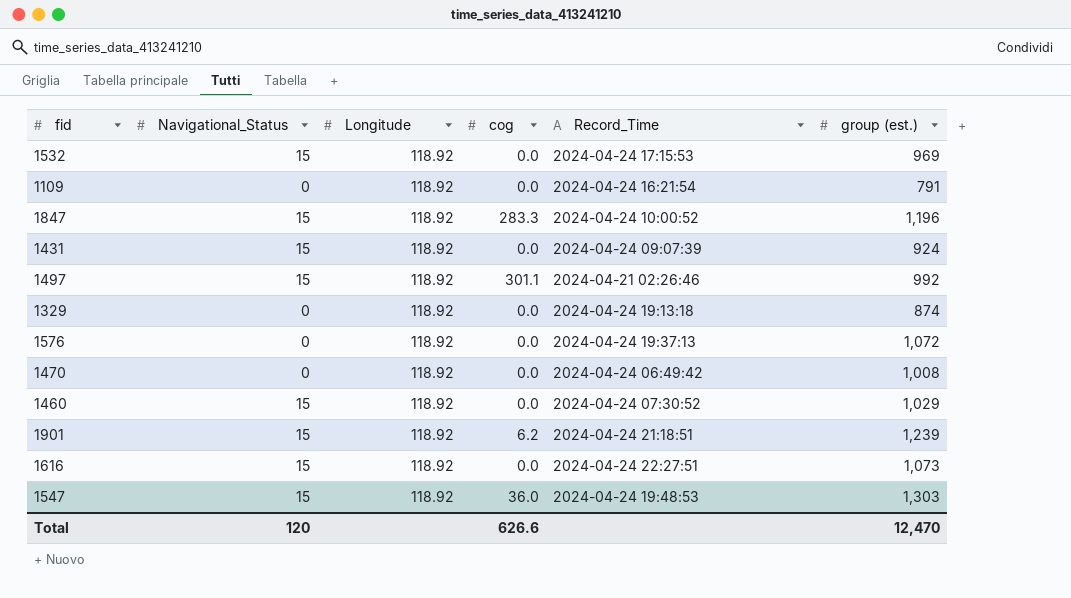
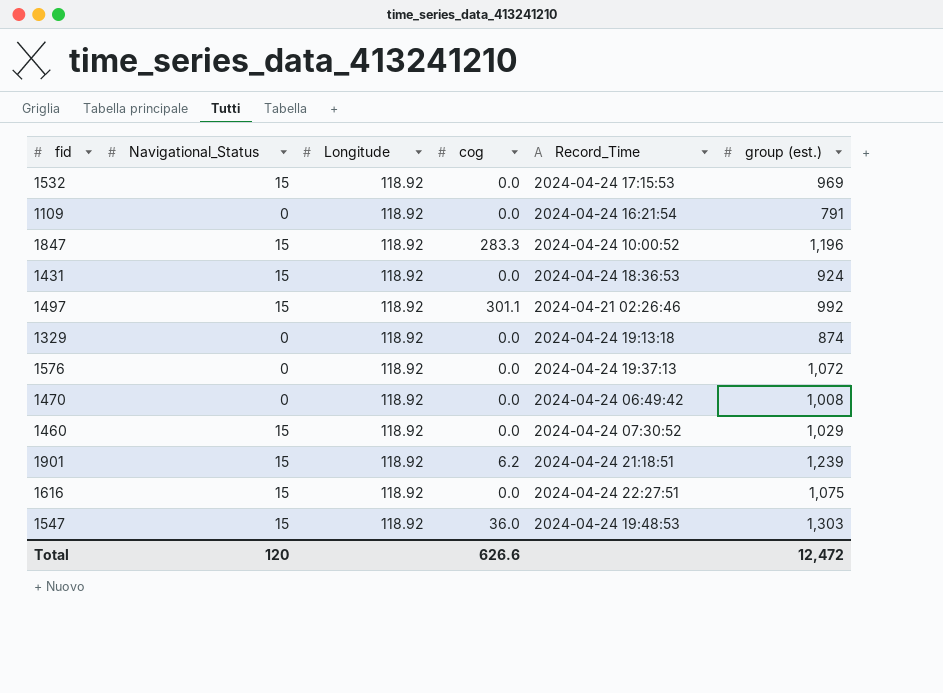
1431 | Record_Time: 2024-04-24 09:07:39 -> 2024-04-24 18:36:53
1616 | group (est.): 1,073 -> 1,075
Total | group (est.): 12,470 -> 12,472

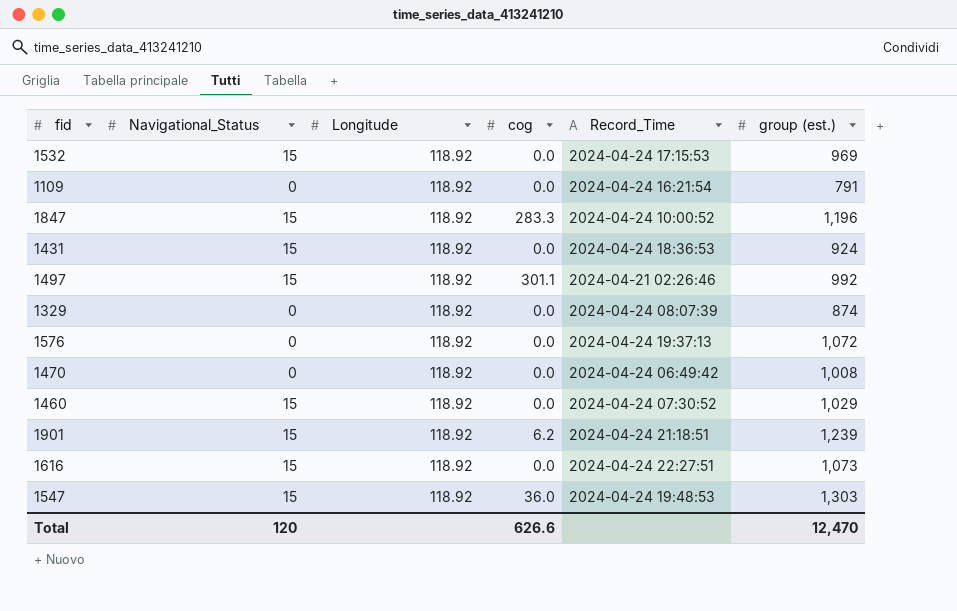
1329 | Record_Time: 2024-04-24 19:13:18 -> 2024-04-24 08:07:39
1616 | group (est.): 1,075 -> 1,073
Total | group (est.): 12,472 -> 12,470

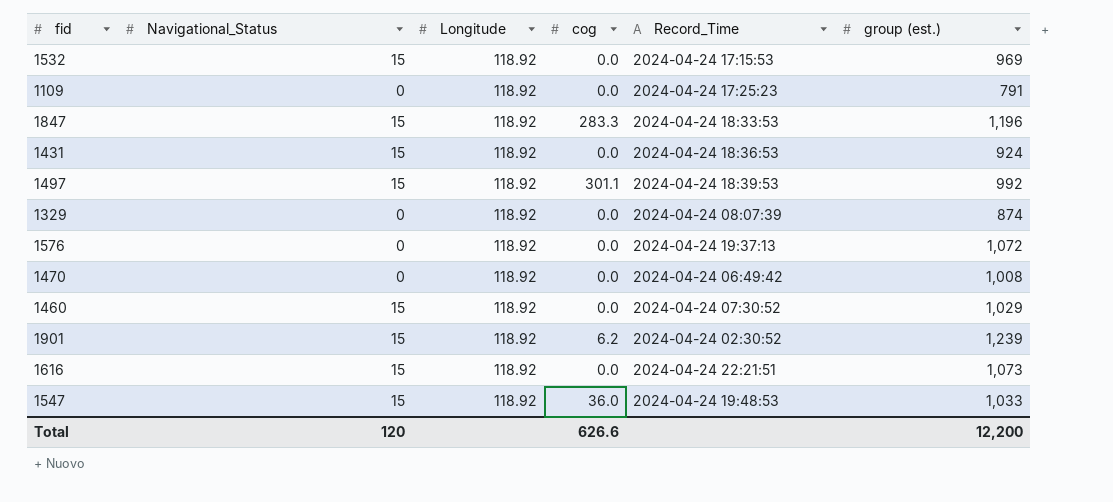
1109 | Record_Time: 2024-04-24 16:21:54 -> 2024-04-24 17:25:23
1847 | Record_Time: 2024-04-24 10:00:52 -> 2024-04-24 18:33:53
1497 | Record_Time: 2024-04-21 02:26:46 -> 2024-04-24 18:39:53
1901 | Record_Time: 2024-04-24 21:18:51 -> 2024-04-24 02:30:52
1616 | Record_Time: 2024-04-24 22:27:51 -> 2024-04-24 22:21:51
1547 | group (est.): 1,303 -> 1,033
Total | group (est.): 12,470 -> 12,200

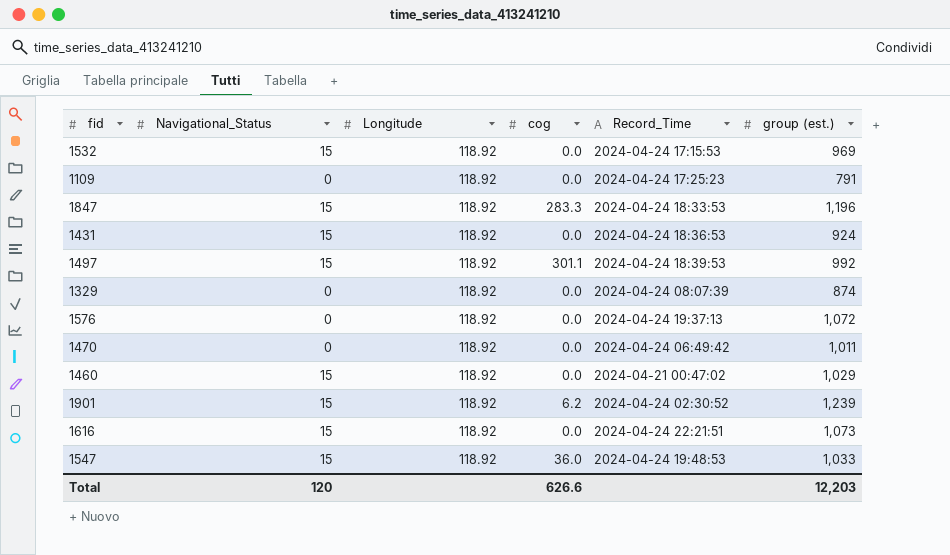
1470 | group (est.): 1,008 -> 1,011
1460 | Record_Time: 2024-04-24 07:30:52 -> 2024-04-21 00:47:02
Total | group (est.): 12,200 -> 12,203

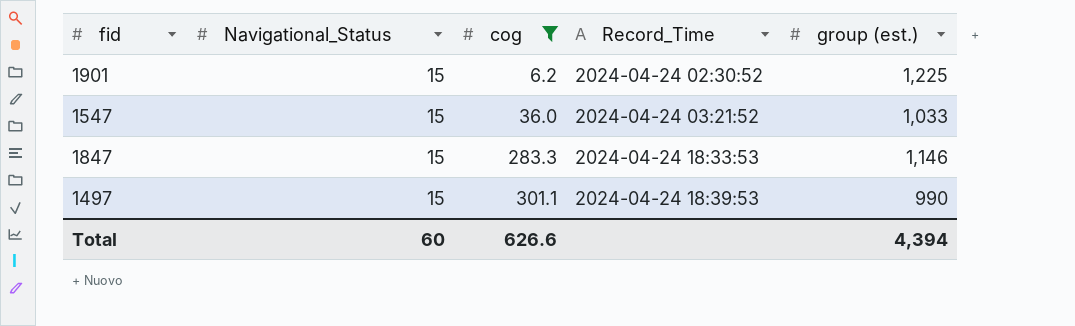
filter: none -> cog != 0.0
row order: none -> cog ascending
column Longitude | position: 3 -> none
1901 | group (est.): 1,239 -> 1,225
1547 | Record_Time: 2024-04-24 19:48:53 -> 2024-04-24 03:21:52
1847 | group (est.): 1,196 -> 1,146
1497 | group (est.): 992 -> 990
Total | Navigational_Status: 120 -> 60
Total | group (est.): 12,203 -> 4,394

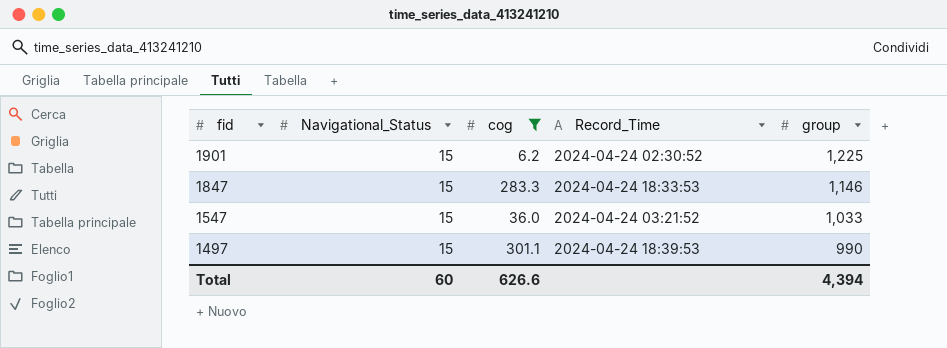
row order: cog ascending -> fid descending
column name: group (est.) -> group

